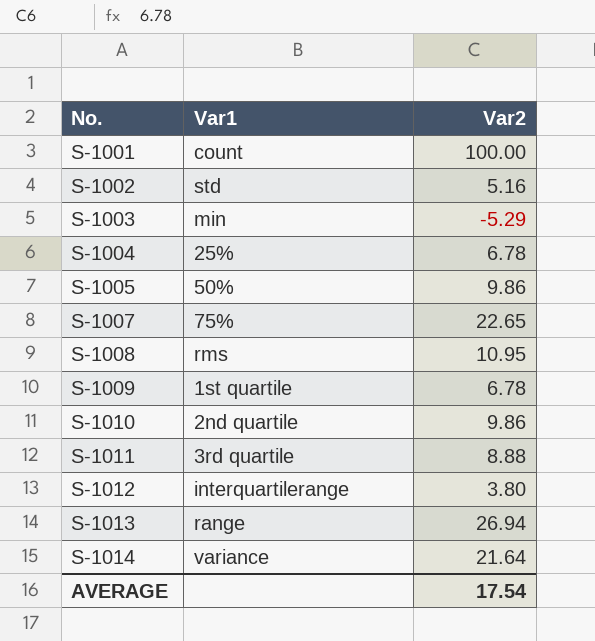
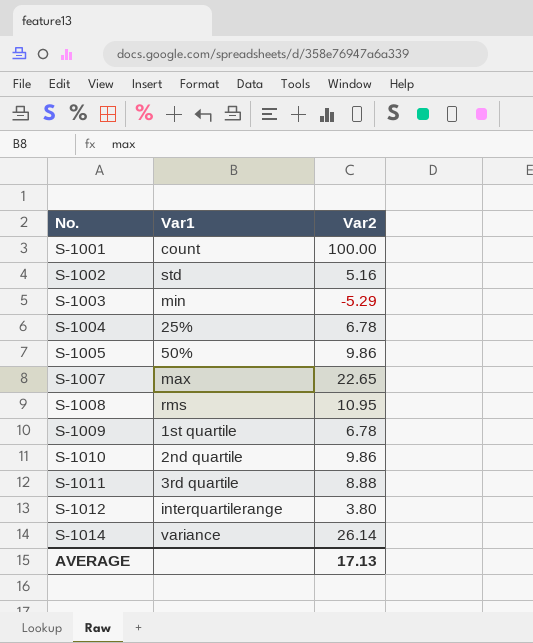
row S-1013: range | 26.94 -> none
S-1007 | Var1: 75% -> max
S-1014 | Var2: 21.64 -> 26.14
AVERAGE | Var2: 17.54 -> 17.13

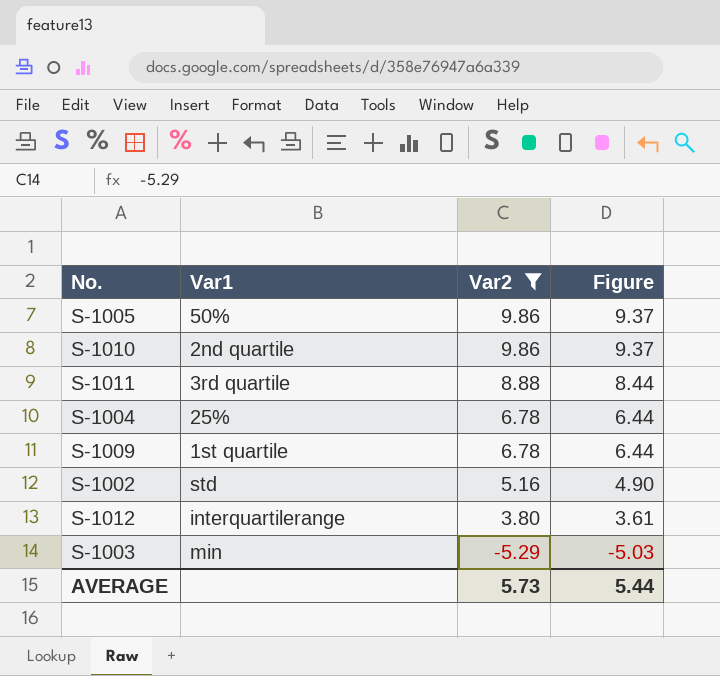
filter: none -> Var2 <= 9.86
row order: No. ascending -> Var2 descending
column Figure | formula: none -> [Var2] * 0.95
AVERAGE | Var2: 17.13 -> 5.73

